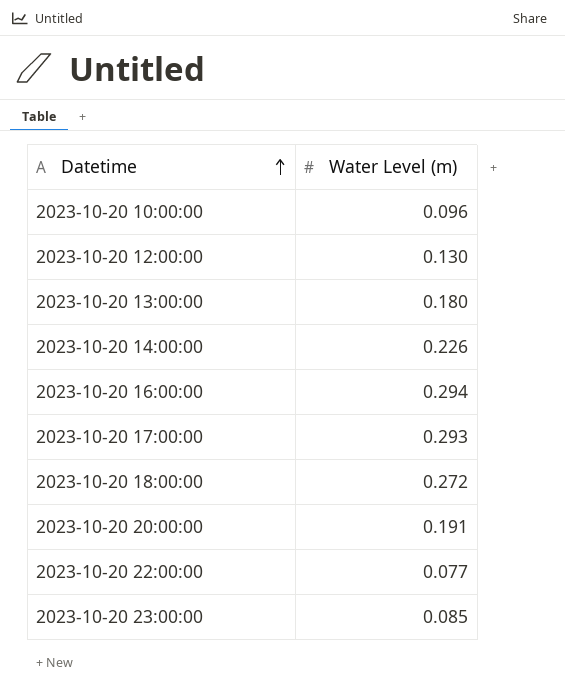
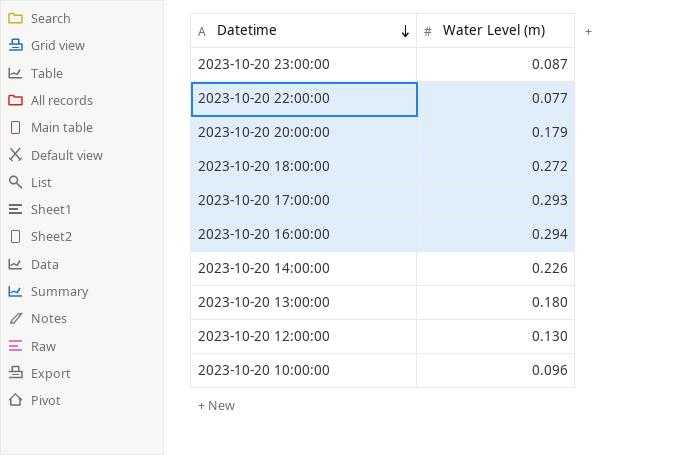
row order: Datetime ascending -> Datetime descending
2023-10-20 23:00:00 | Water Level (m): 0.085 -> 0.087
2023-10-20 20:00:00 | Water Level (m): 0.191 -> 0.179

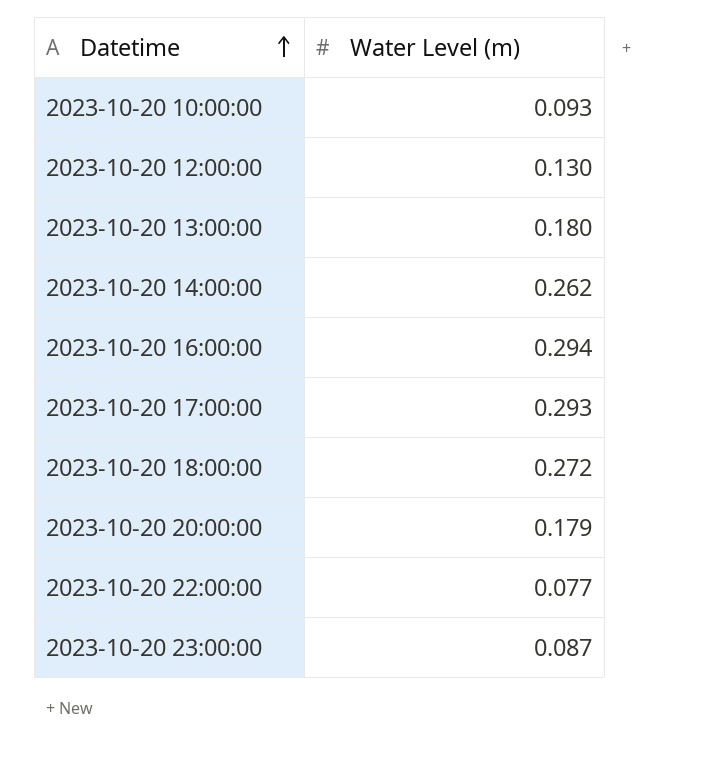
row order: Datetime descending -> Datetime ascending
2023-10-20 10:00:00 | Water Level (m): 0.096 -> 0.093
2023-10-20 14:00:00 | Water Level (m): 0.226 -> 0.262

